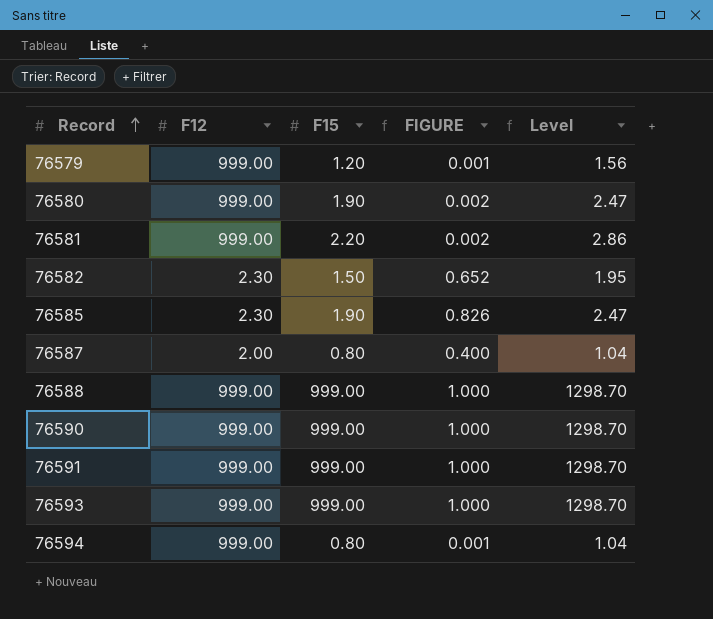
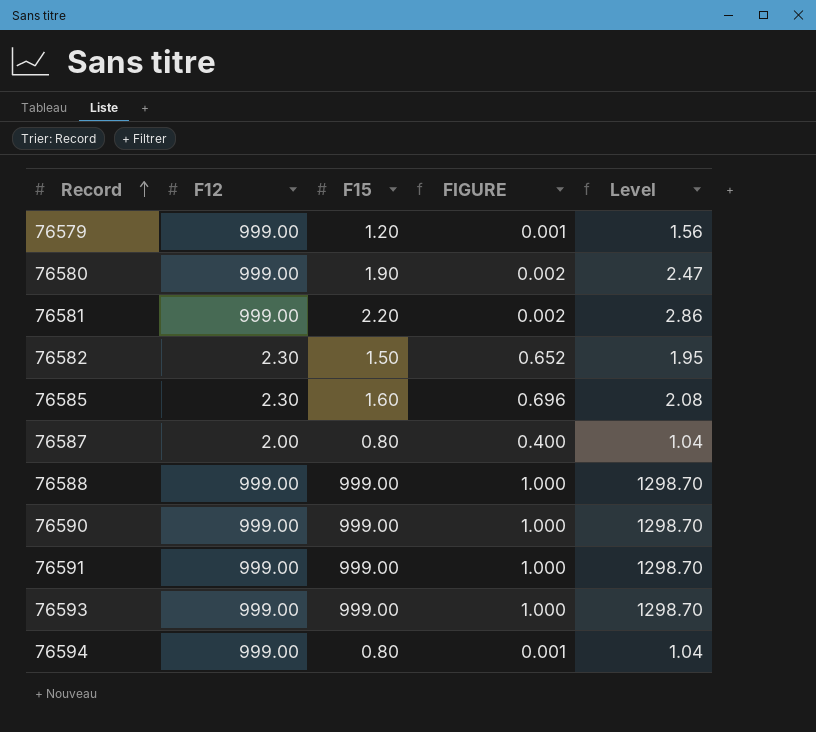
76585 | F15: 1.90 -> 1.60
76585 | FIGURE: 0.826 -> 0.696
76585 | Level: 2.47 -> 2.08

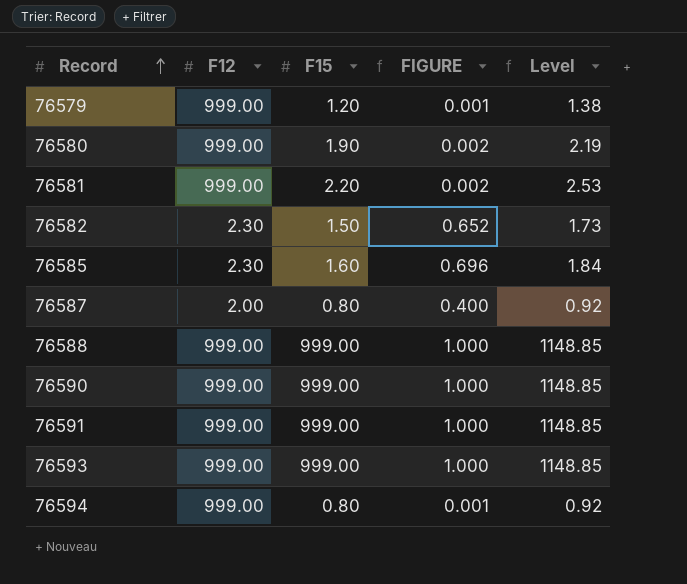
column Level | formula: [F15] * 1.3 -> [F15] * 1.15

